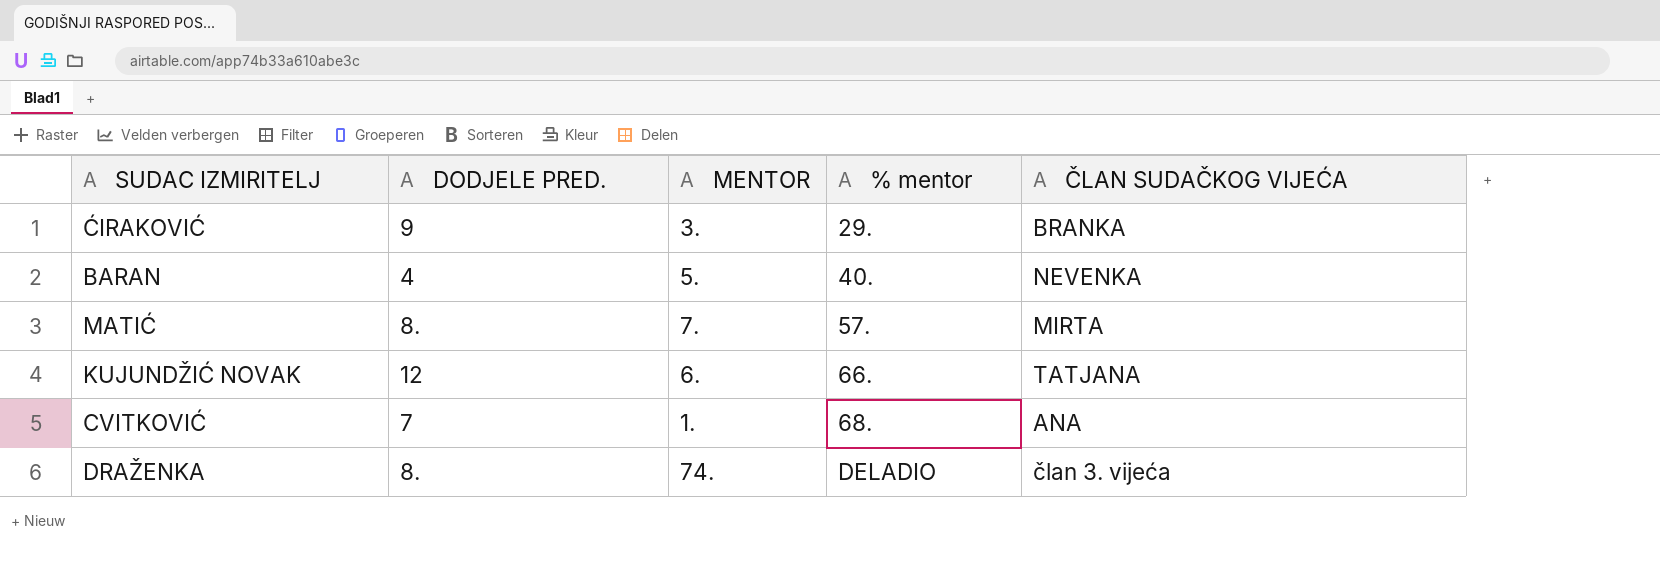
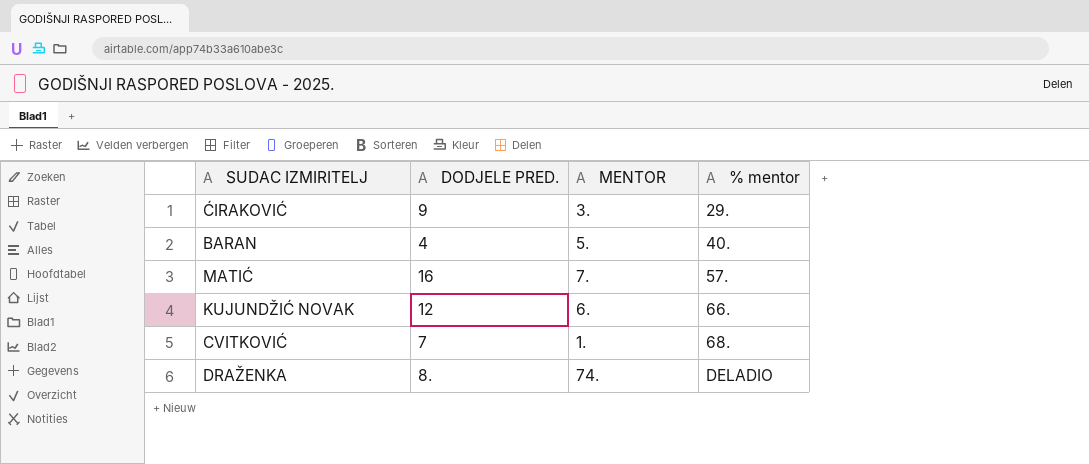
column ČLAN SUDAČKOG VIJEĆA | position: 5 -> none
MATIĆ | DODJELE PRED.: 8. -> 16

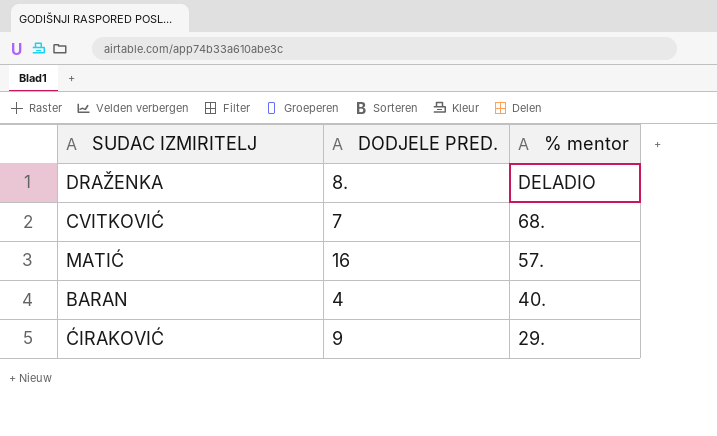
row order: % mentor ascending -> % mentor descending
column MENTOR | position: 3 -> none
row KUJUNDŽIĆ NOVAK: 12 | 6. | 66. -> none

